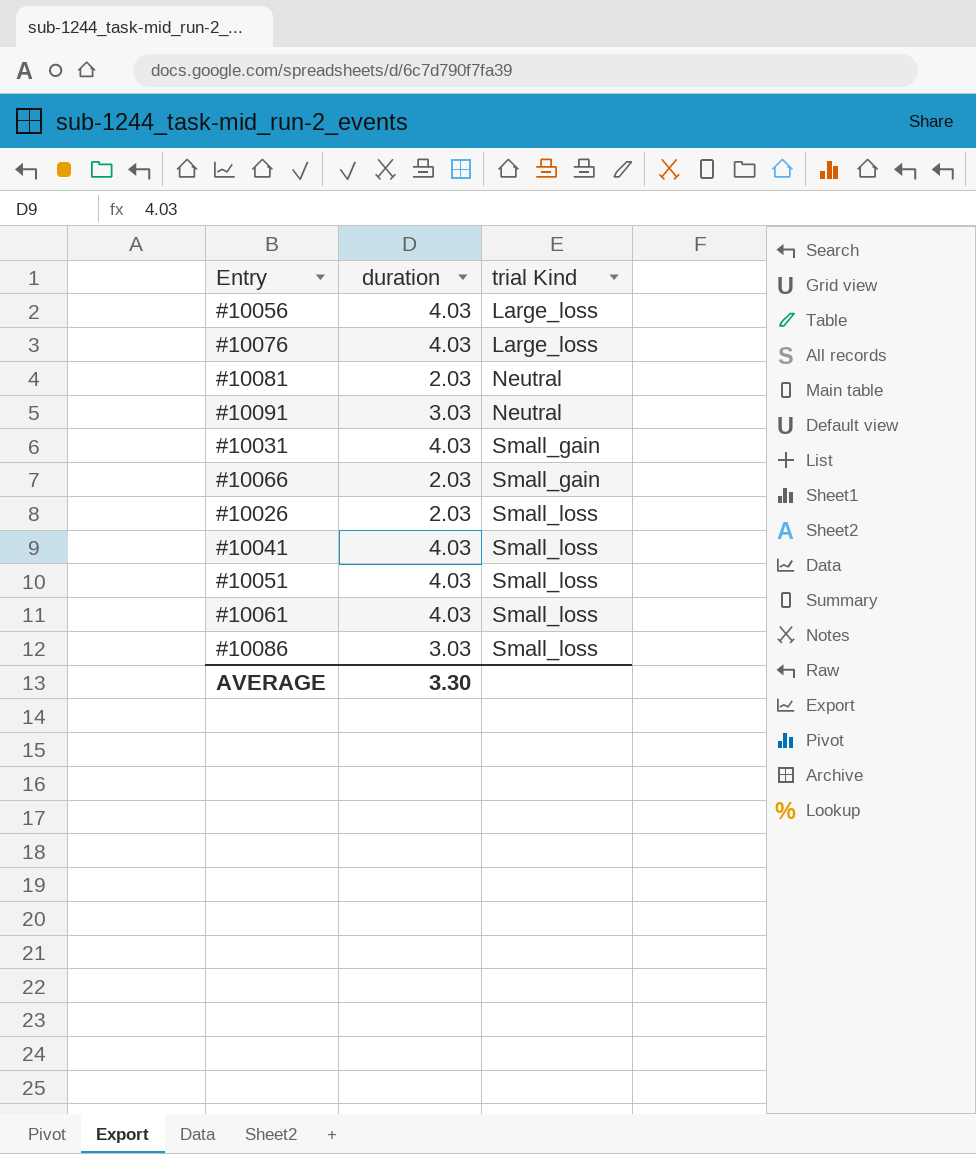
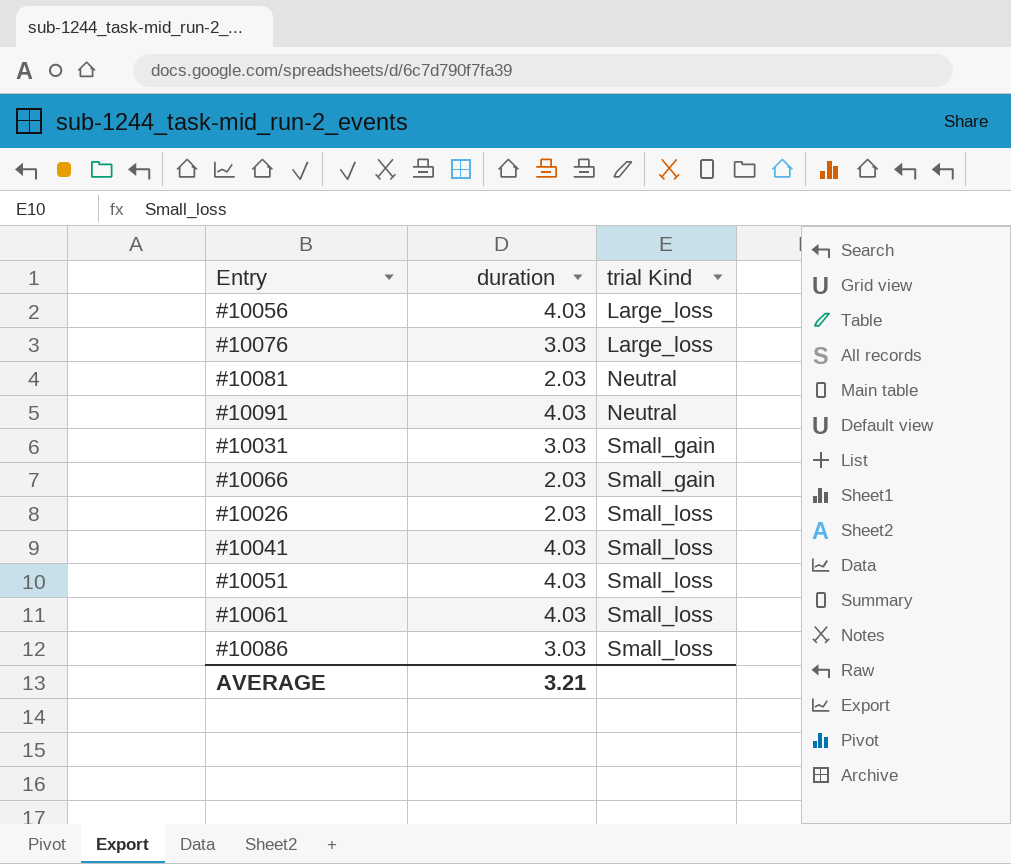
#10076 | duration: 4.03 -> 3.03
#10091 | duration: 3.03 -> 4.03
#10031 | duration: 4.03 -> 3.03
AVERAGE | duration: 3.30 -> 3.21

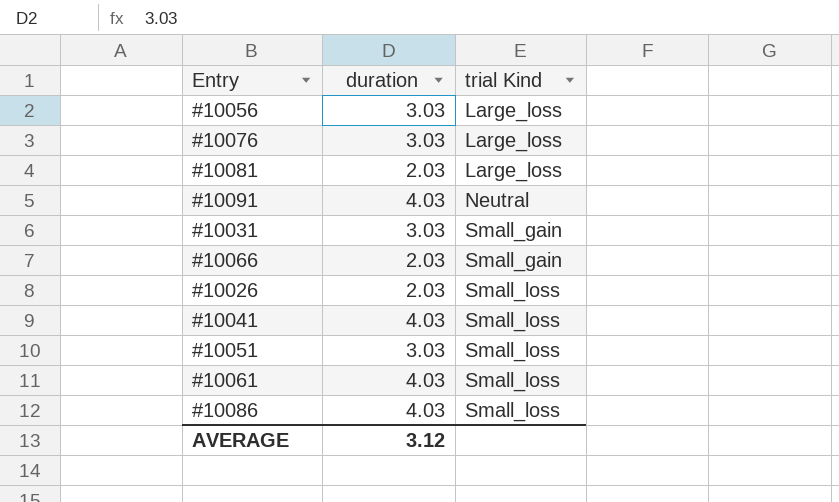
#10056 | duration: 4.03 -> 3.03
#10081 | trial Kind: Neutral -> Large_loss
#10051 | duration: 4.03 -> 3.03
#10086 | duration: 3.03 -> 4.03
AVERAGE | duration: 3.21 -> 3.12

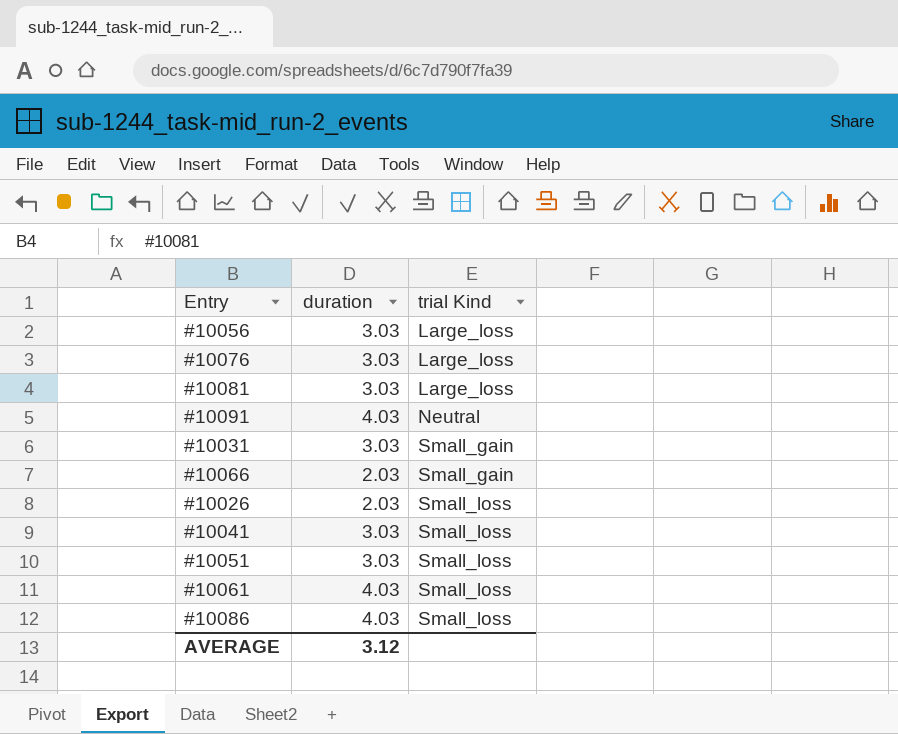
#10081 | duration: 2.03 -> 3.03
#10041 | duration: 4.03 -> 3.03

